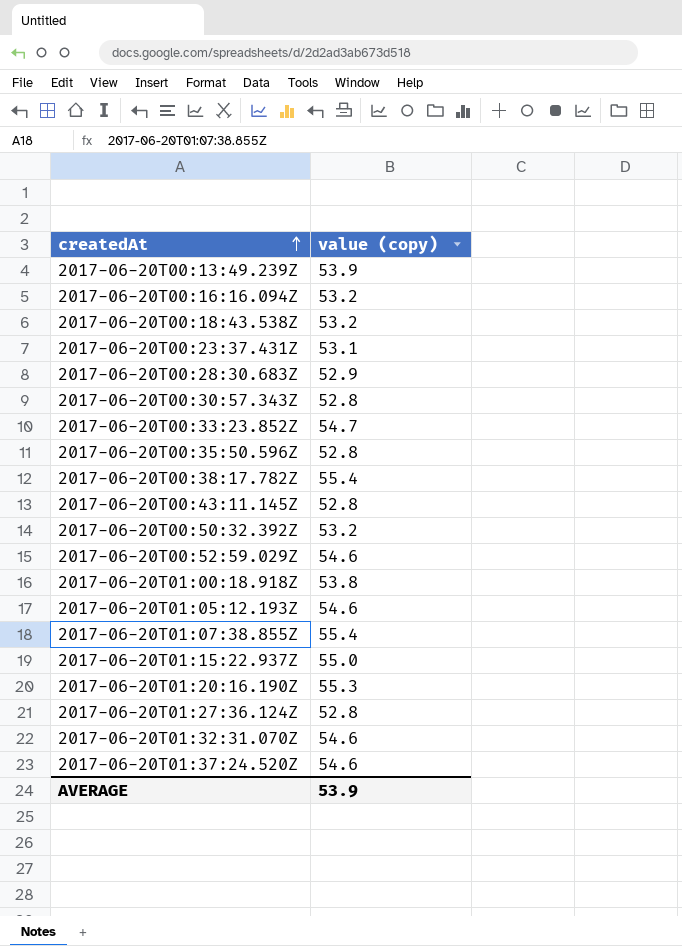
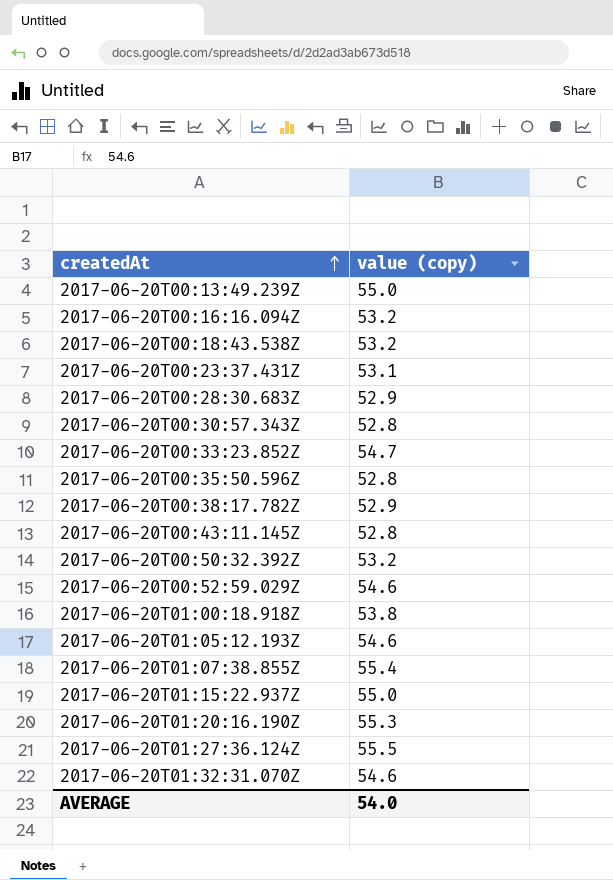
row 2017-06-20T01:37:24.520Z: 54.6 -> none
2017-06-20T00:13:49.239Z | value (copy): 53.9 -> 55.0
2017-06-20T00:38:17.782Z | value (copy): 55.4 -> 52.9
2017-06-20T01:27:36.124Z | value (copy): 52.8 -> 55.5
AVERAGE | value (copy): 53.9 -> 54.0

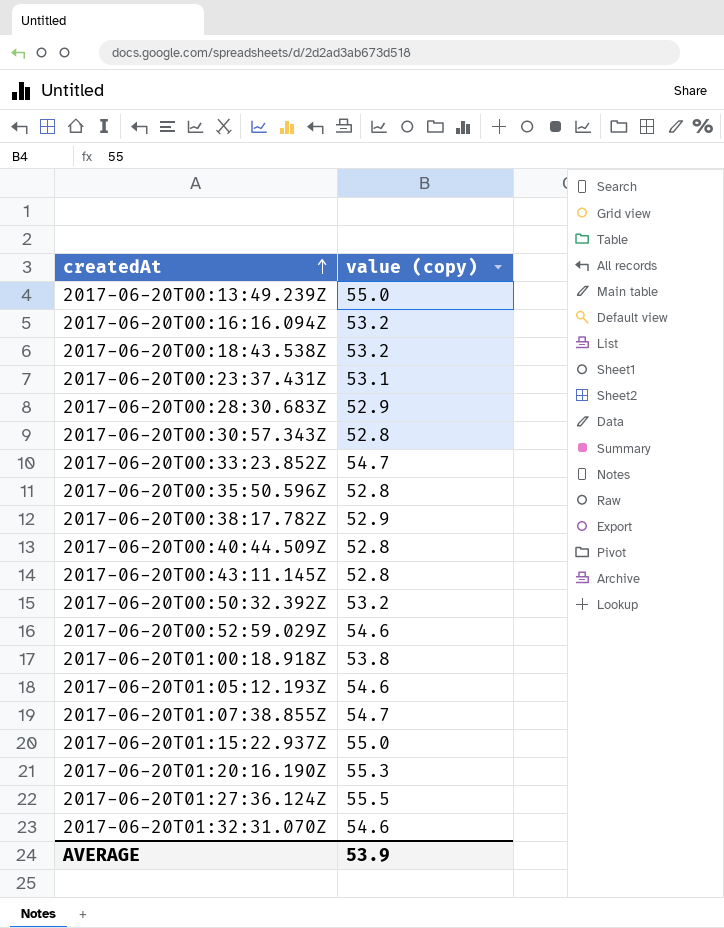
row 2017-06-20T00:40:44.509Z: none -> 52.8
2017-06-20T01:07:38.855Z | value (copy): 55.4 -> 54.7
AVERAGE | value (copy): 54.0 -> 53.9

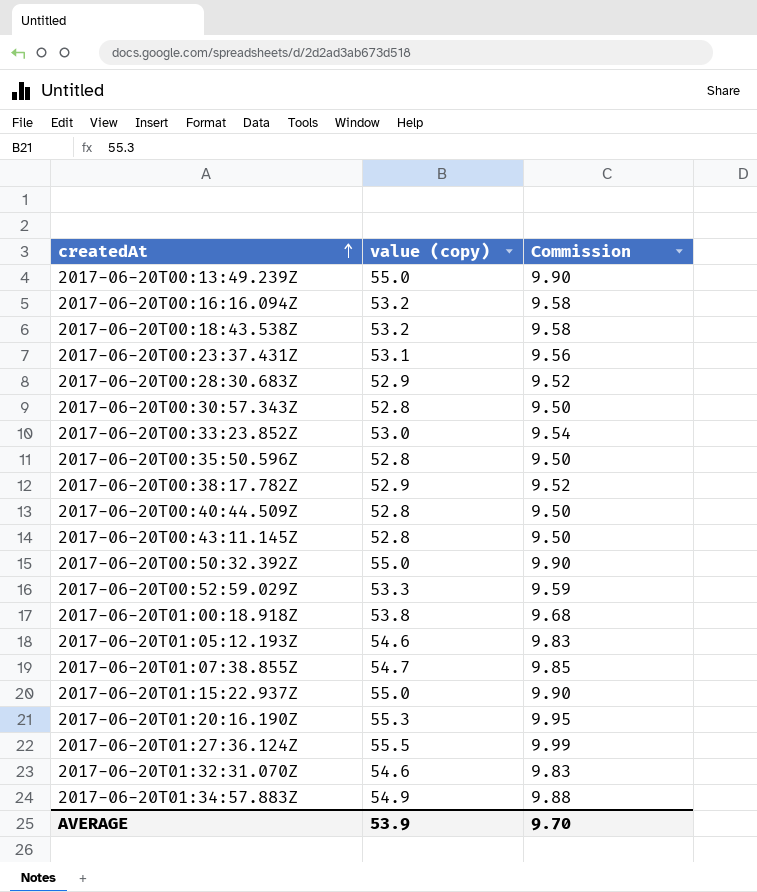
column Commission | formula: none -> [value (copy)] * 0.18
2017-06-20T00:33:23.852Z | value (copy): 54.7 -> 53.0
2017-06-20T00:50:32.392Z | value (copy): 53.2 -> 55.0
2017-06-20T00:52:59.029Z | value (copy): 54.6 -> 53.3
row 2017-06-20T01:34:57.883Z: none -> 54.9 | 9.88

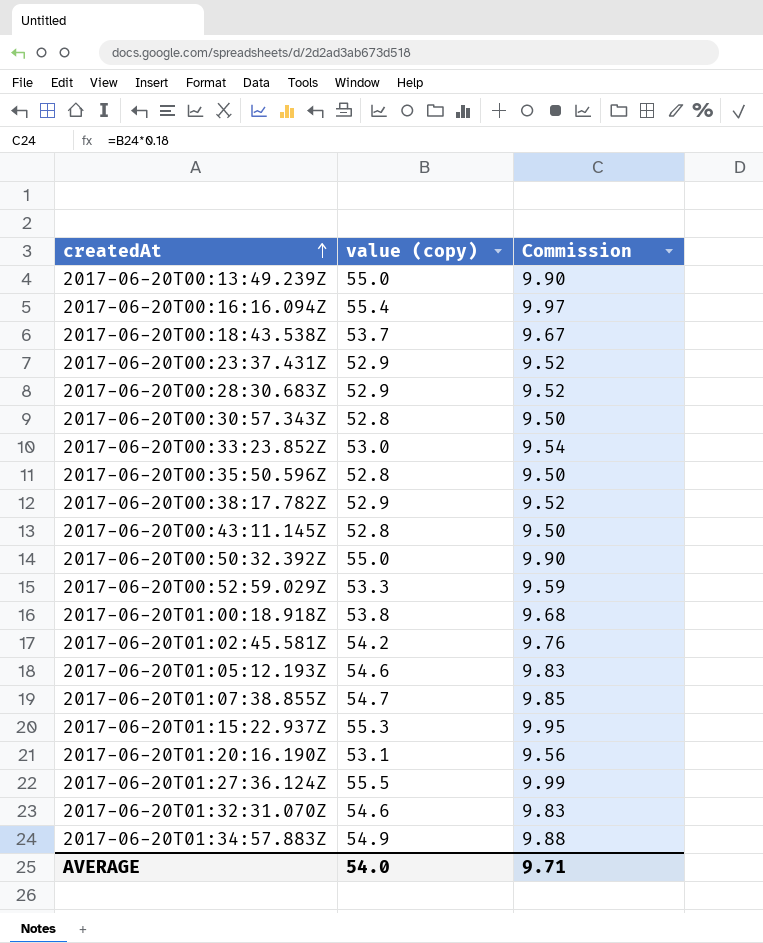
row 2017-06-20T00:40:44.509Z: 52.8 | 9.50 -> none
2017-06-20T00:16:16.094Z | value (copy): 53.2 -> 55.4
2017-06-20T00:16:16.094Z | Commission: 9.58 -> 9.97
2017-06-20T00:18:43.538Z | value (copy): 53.2 -> 53.7
2017-06-20T00:18:43.538Z | Commission: 9.58 -> 9.67
2017-06-20T00:23:37.431Z | value (copy): 53.1 -> 52.9
2017-06-20T00:23:37.431Z | Commission: 9.56 -> 9.52
row 2017-06-20T01:02:45.581Z: none -> 54.2 | 9.76
2017-06-20T01:15:22.937Z | value (copy): 55.0 -> 55.3
2017-06-20T01:15:22.937Z | Commission: 9.90 -> 9.95
2017-06-20T01:20:16.190Z | value (copy): 55.3 -> 53.1
2017-06-20T01:20:16.190Z | Commission: 9.95 -> 9.56
AVERAGE | value (copy): 53.9 -> 54.0
AVERAGE | Commission: 9.70 -> 9.71

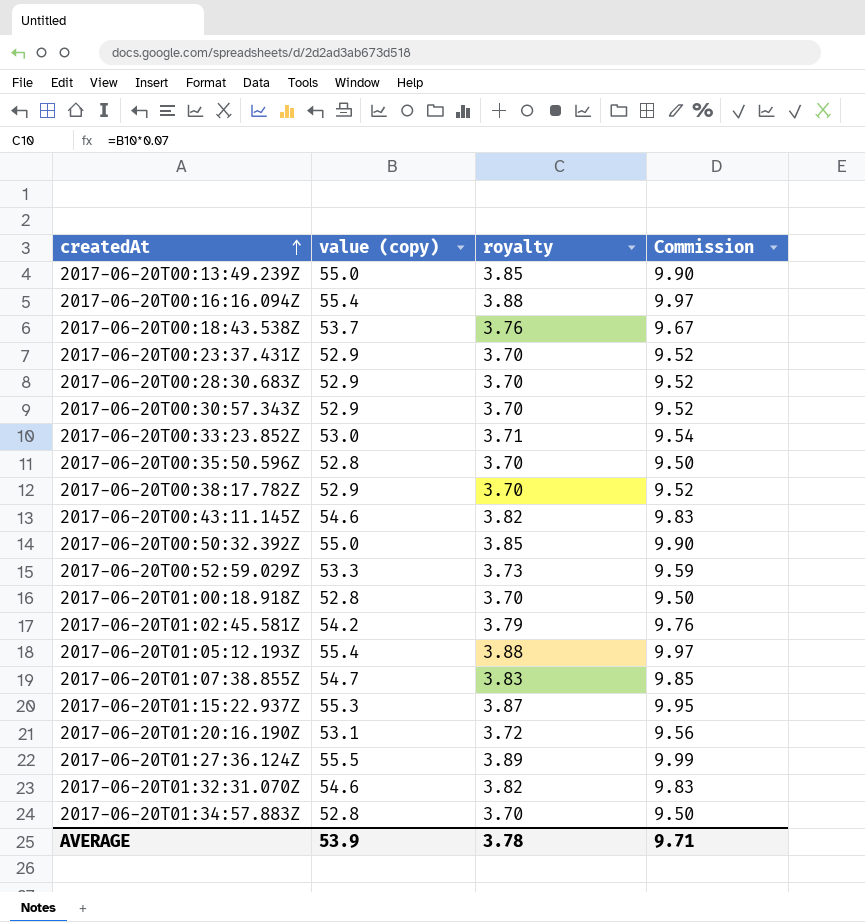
column royalty | formula: none -> [value (copy)] * 0.07
2017-06-20T00:30:57.343Z | value (copy): 52.8 -> 52.9
2017-06-20T00:30:57.343Z | Commission: 9.50 -> 9.52
2017-06-20T00:43:11.145Z | value (copy): 52.8 -> 54.6
2017-06-20T00:43:11.145Z | Commission: 9.50 -> 9.83
2017-06-20T01:00:18.918Z | value (copy): 53.8 -> 52.8
2017-06-20T01:00:18.918Z | Commission: 9.68 -> 9.50
2017-06-20T01:05:12.193Z | value (copy): 54.6 -> 55.4
2017-06-20T01:05:12.193Z | Commission: 9.83 -> 9.97
2017-06-20T01:34:57.883Z | value (copy): 54.9 -> 52.8
2017-06-20T01:34:57.883Z | Commission: 9.88 -> 9.50
AVERAGE | value (copy): 54.0 -> 53.9

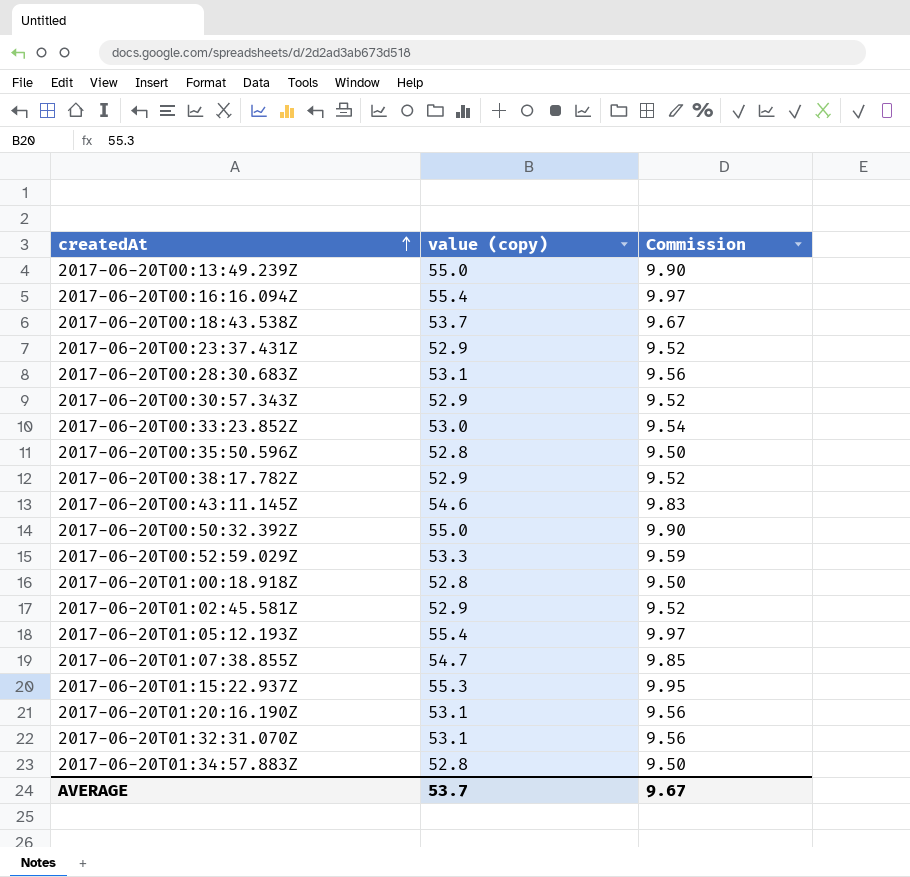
column royalty | formula: [value (copy)] * 0.07 -> none
row 2017-06-20T01:27:36.124Z: 55.5 | 3.89 | 9.99 -> none
2017-06-20T00:28:30.683Z | value (copy): 52.9 -> 53.1
2017-06-20T00:28:30.683Z | Commission: 9.52 -> 9.56
2017-06-20T01:02:45.581Z | value (copy): 54.2 -> 52.9
2017-06-20T01:02:45.581Z | Commission: 9.76 -> 9.52
2017-06-20T01:32:31.070Z | value (copy): 54.6 -> 53.1
2017-06-20T01:32:31.070Z | Commission: 9.83 -> 9.56
AVERAGE | value (copy): 53.9 -> 53.7
AVERAGE | Commission: 9.71 -> 9.67

